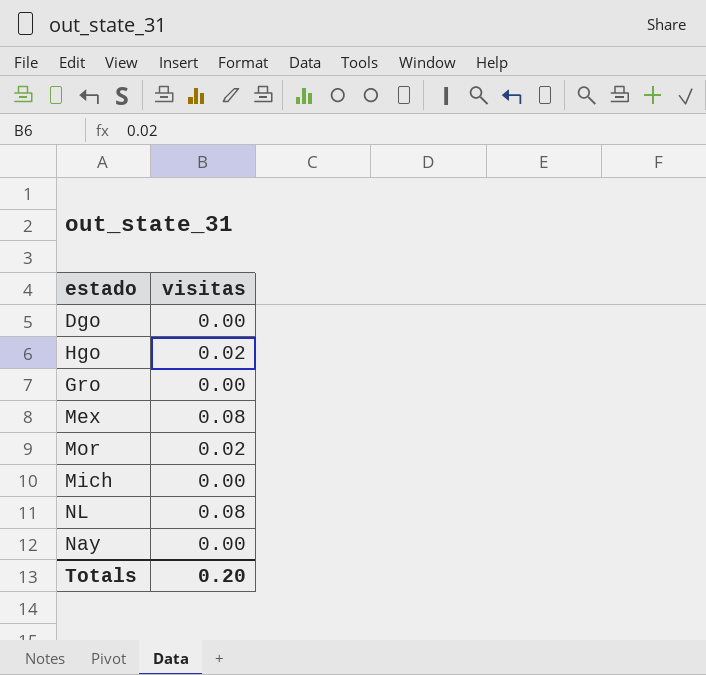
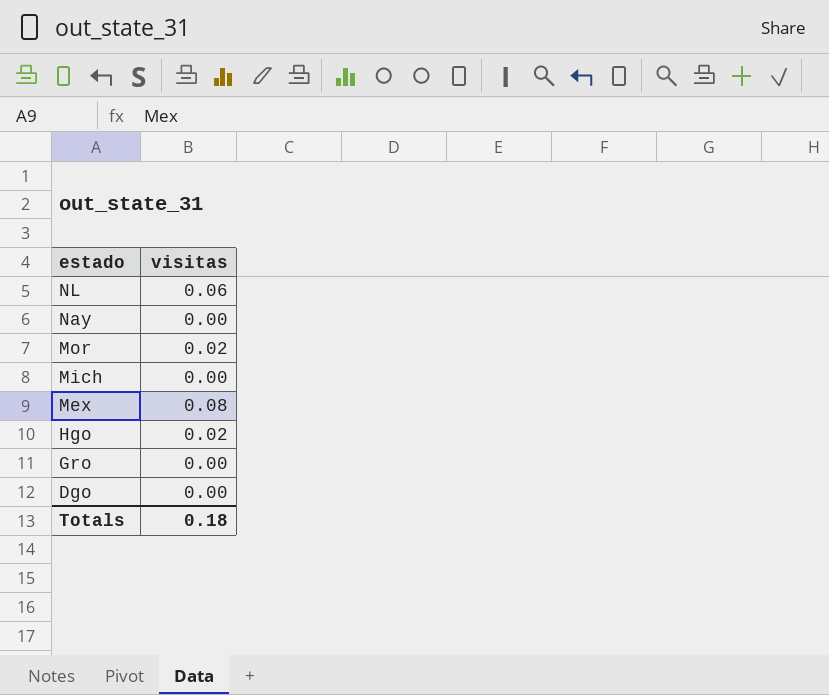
row order: none -> estado descending
NL | visitas: 0.08 -> 0.06
Totals | visitas: 0.20 -> 0.18

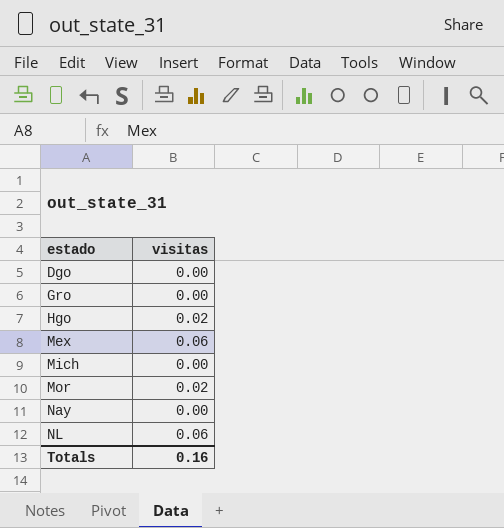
row order: estado descending -> estado ascending
Mex | visitas: 0.08 -> 0.06
Totals | visitas: 0.18 -> 0.16

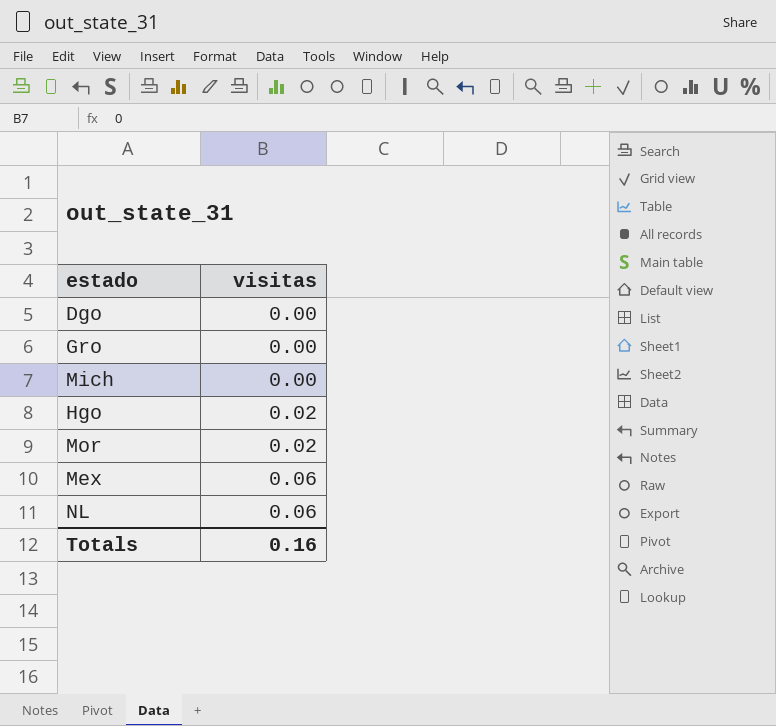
row order: estado ascending -> visitas ascending
row Nay: 0.00 -> none

